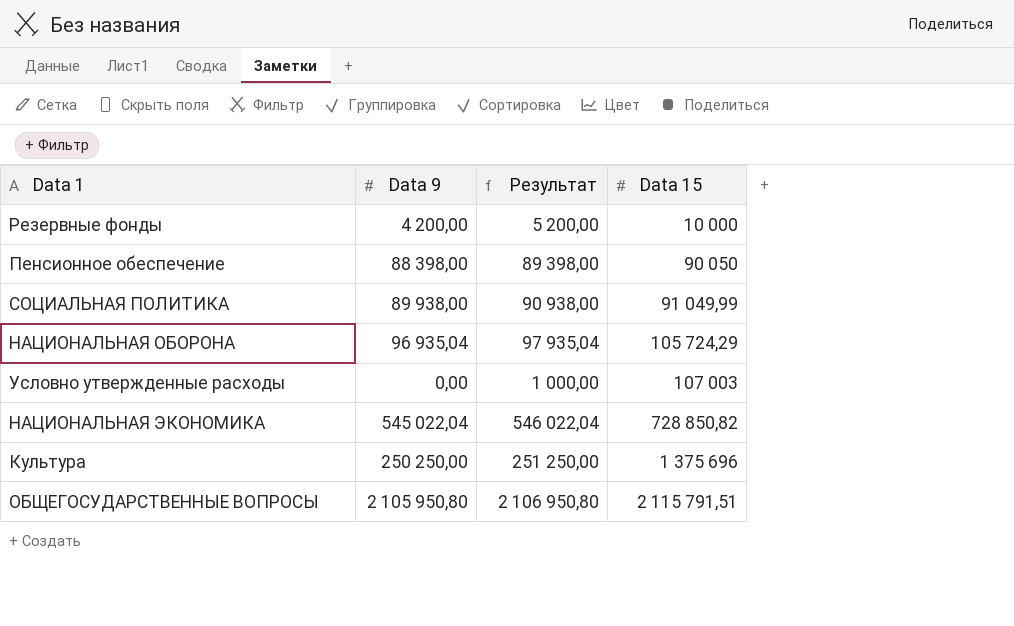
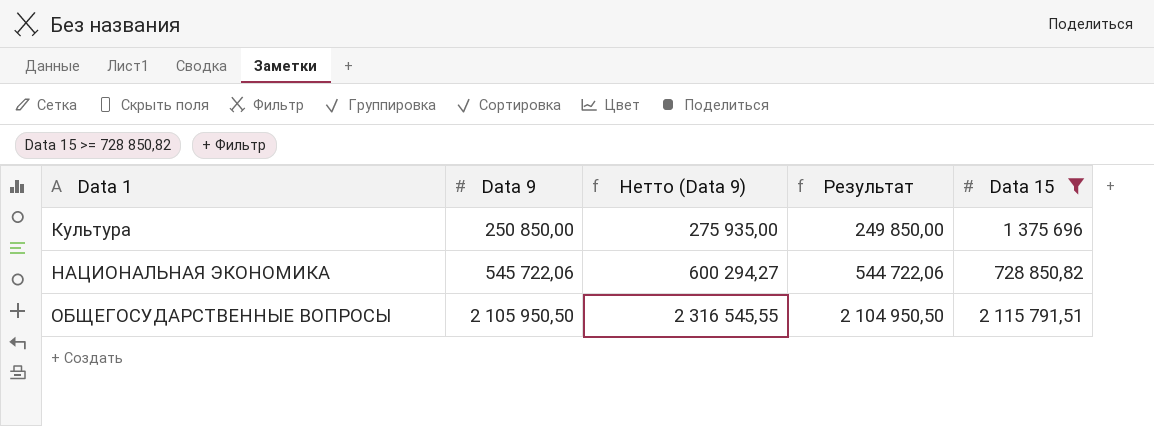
filter: none -> Data 15 >= 728 850,82
row order: Data 15 ascending -> Data 1 ascending
column Нетто (Data 9) | formula: none -> [Data 9] * 1,1
column Результат | formula: [Data 9] + 1000 -> [Data 9] - 1000
Культура | Data 9: 250 250,00 -> 250 850,00
НАЦИОНАЛЬНАЯ ЭКОНОМИКА | Data 9: 545 022,04 -> 545 722,06
ОБЩЕГОСУДАРСТВЕННЫЕ ВОПРОСЫ | Data 9: 2 105 950,80 -> 2 105 950,50

